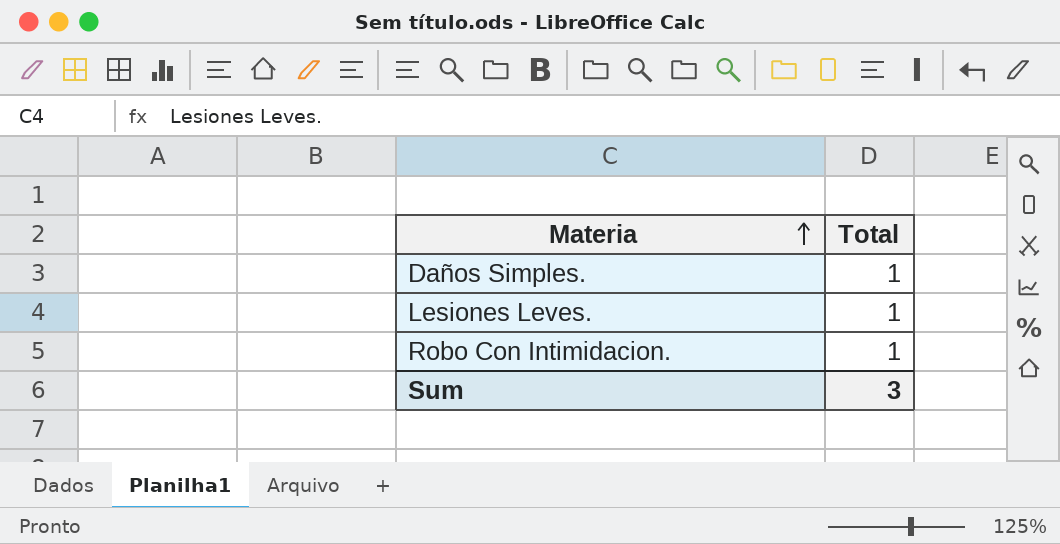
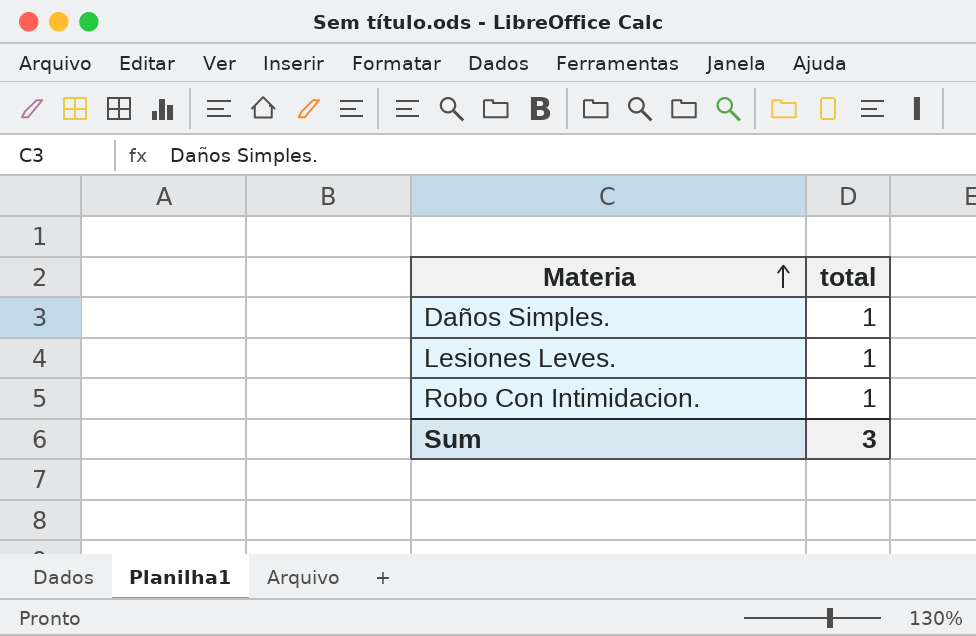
column name: Total -> total

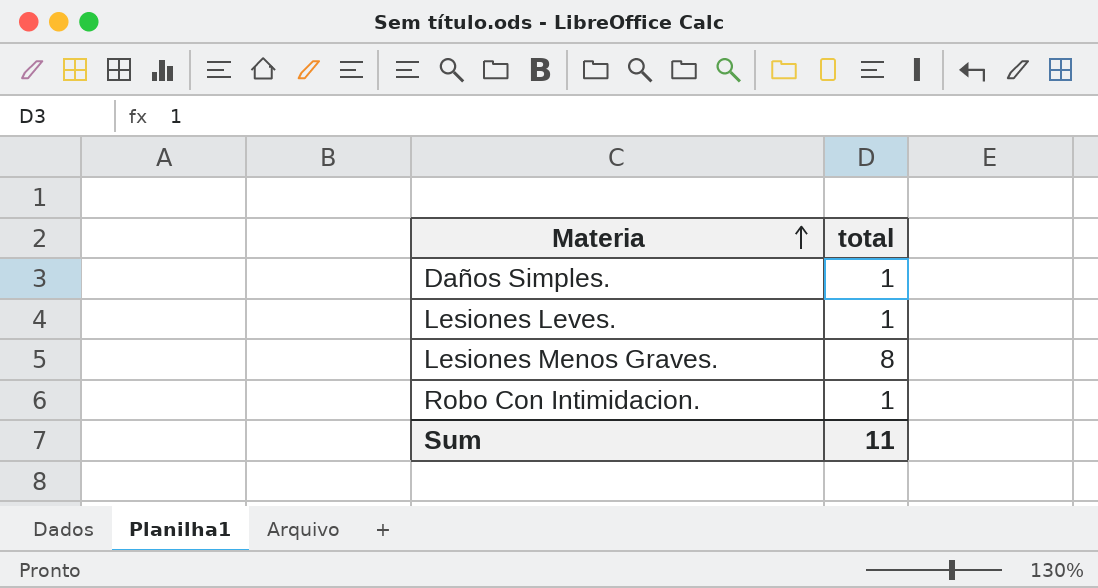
row Lesiones Menos Graves.: none -> 8
Sum | total: 3 -> 11

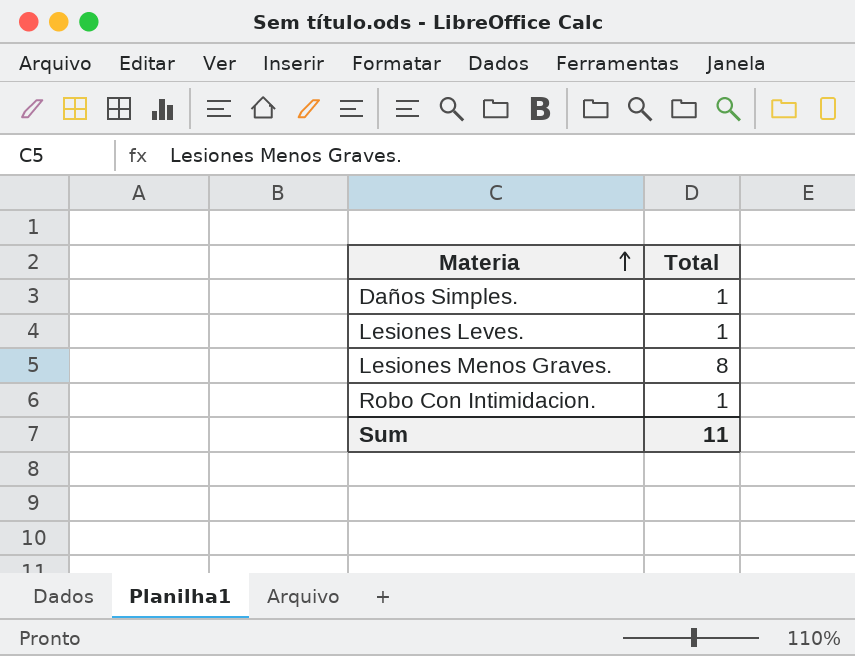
column name: total -> Total

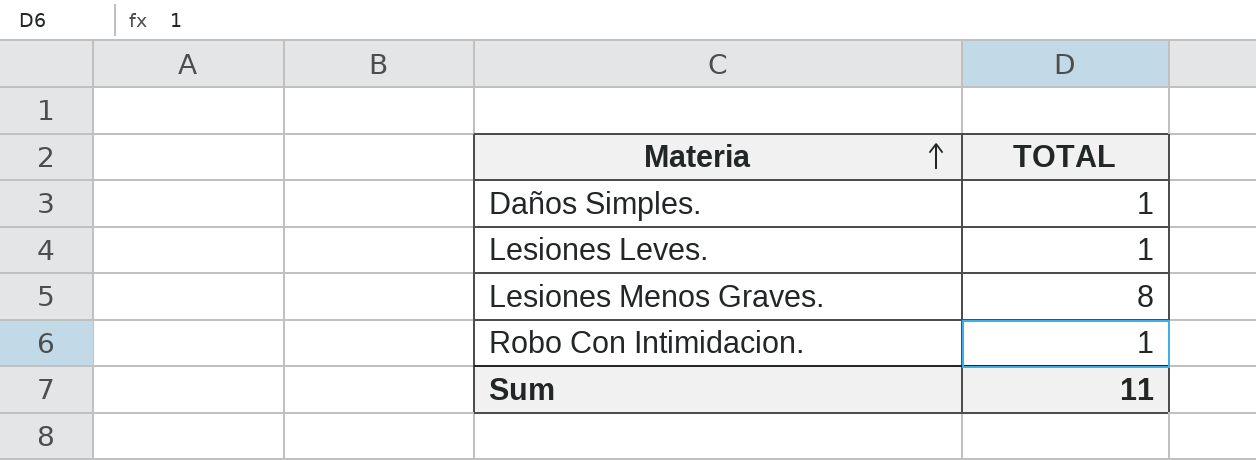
column name: Total -> TOTAL

